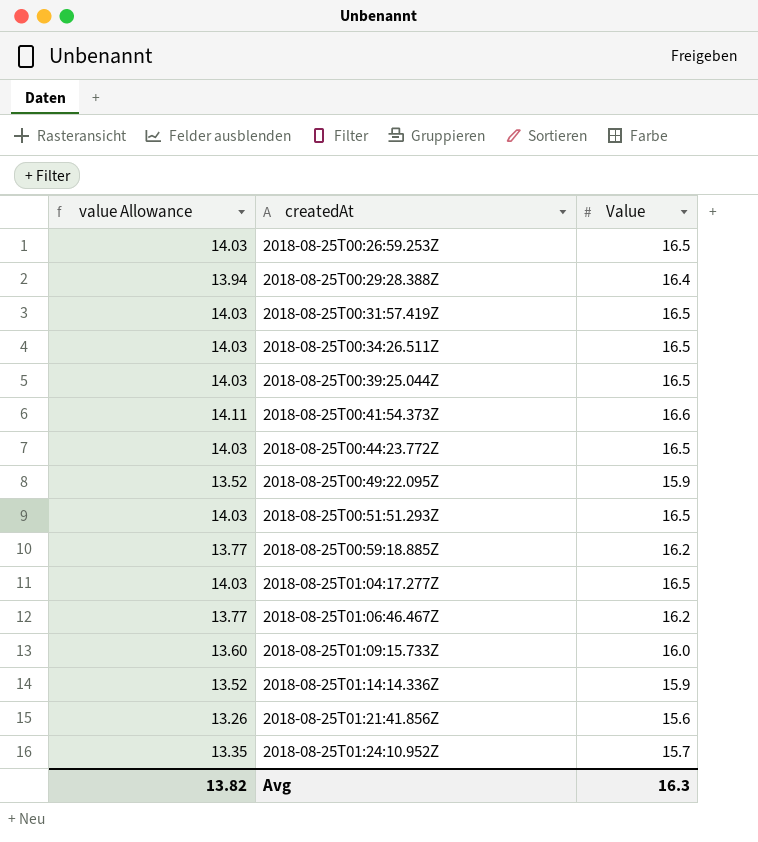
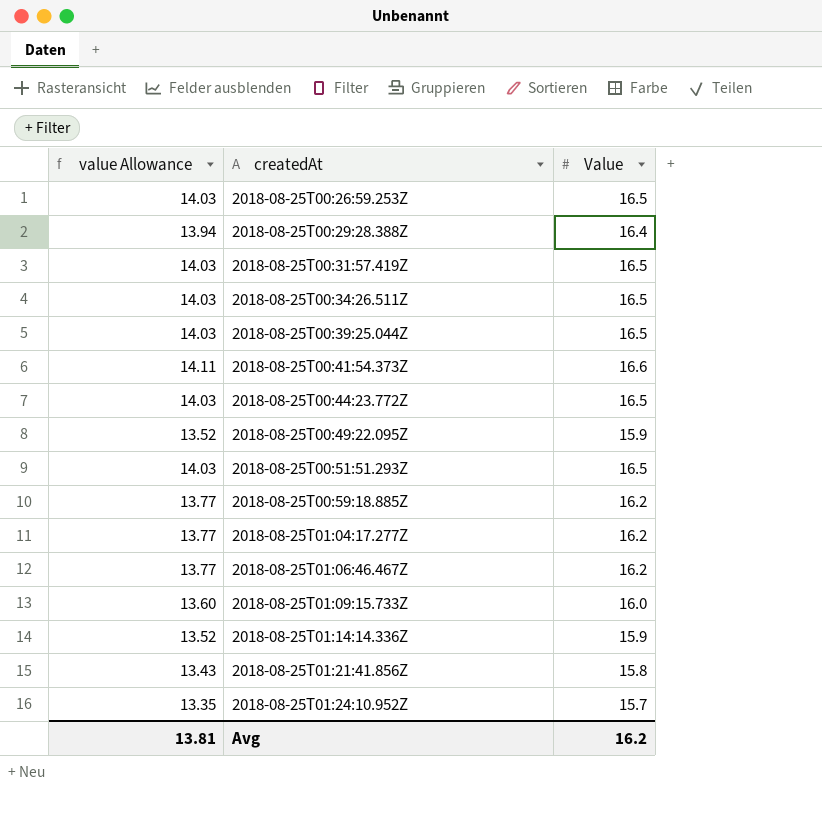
2018-08-25T01:04:17.277Z | value Allowance: 14.03 -> 13.77
2018-08-25T01:04:17.277Z | Value: 16.5 -> 16.2
2018-08-25T01:21:41.856Z | value Allowance: 13.26 -> 13.43
2018-08-25T01:21:41.856Z | Value: 15.6 -> 15.8
Avg | value Allowance: 13.82 -> 13.81
Avg | Value: 16.3 -> 16.2

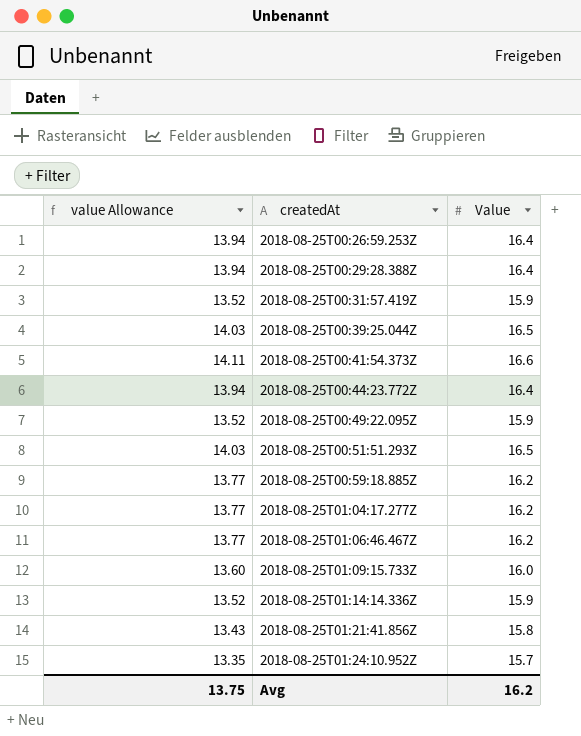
row 2018-08-25T00:34:26.511Z: 14.03 | 16.5 -> none
2018-08-25T00:26:59.253Z | value Allowance: 14.03 -> 13.94
2018-08-25T00:26:59.253Z | Value: 16.5 -> 16.4
2018-08-25T00:31:57.419Z | value Allowance: 14.03 -> 13.52
2018-08-25T00:31:57.419Z | Value: 16.5 -> 15.9
2018-08-25T00:44:23.772Z | value Allowance: 14.03 -> 13.94
2018-08-25T00:44:23.772Z | Value: 16.5 -> 16.4
Avg | value Allowance: 13.81 -> 13.75

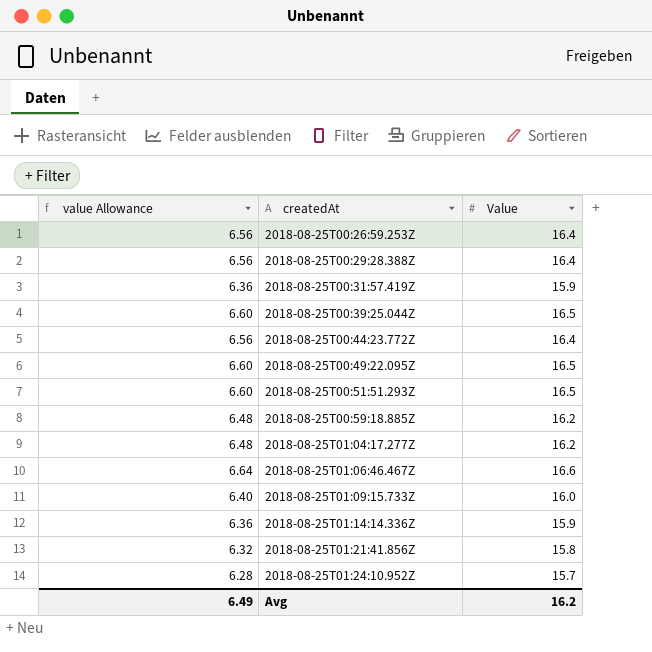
column value Allowance | formula: [Value] * 0.85 -> [Value] * 0.4
row 2018-08-25T00:41:54.373Z: 14.11 | 16.6 -> none
2018-08-25T00:49:22.095Z | Value: 15.9 -> 16.5
2018-08-25T01:06:46.467Z | Value: 16.2 -> 16.6
Avg | value Allowance: 13.75 -> 6.49

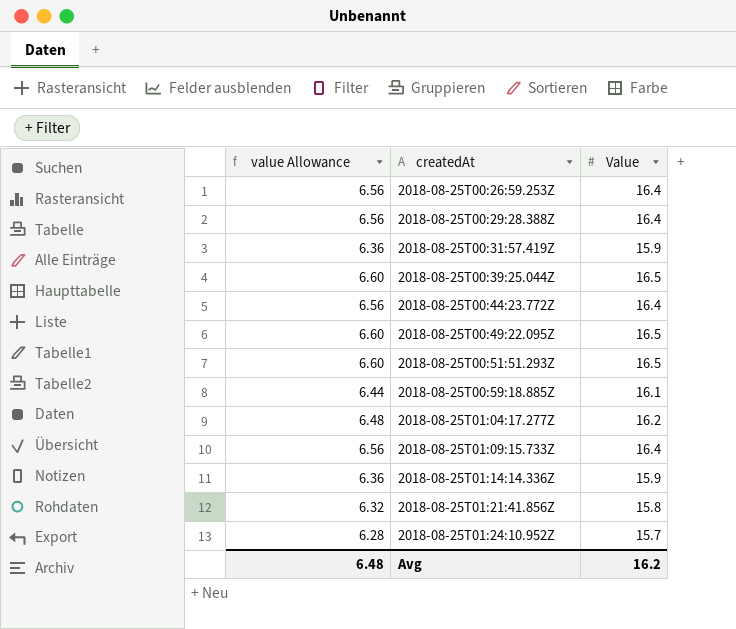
row 2018-08-25T01:06:46.467Z: 6.64 | 16.6 -> none
2018-08-25T00:59:18.885Z | value Allowance: 6.48 -> 6.44
2018-08-25T00:59:18.885Z | Value: 16.2 -> 16.1
2018-08-25T01:09:15.733Z | value Allowance: 6.40 -> 6.56
2018-08-25T01:09:15.733Z | Value: 16.0 -> 16.4
Avg | value Allowance: 6.49 -> 6.48

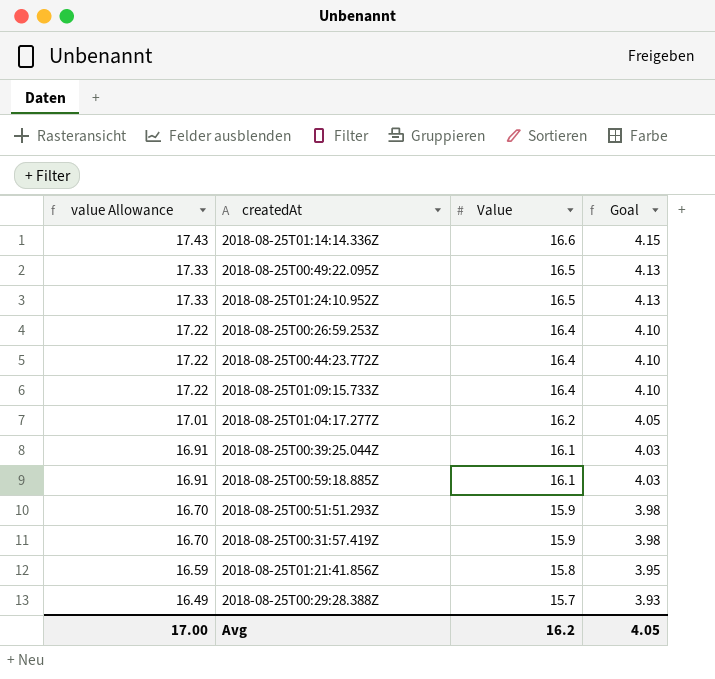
row order: createdAt ascending -> value Allowance descending
column value Allowance | formula: [Value] * 0.4 -> [Value] * 1.05
column Goal | formula: none -> [Value] * 0.25
2018-08-25T01:14:14.336Z | Value: 15.9 -> 16.6
2018-08-25T01:24:10.952Z | Value: 15.7 -> 16.5
2018-08-25T00:39:25.044Z | Value: 16.5 -> 16.1
2018-08-25T00:51:51.293Z | Value: 16.5 -> 15.9
2018-08-25T00:29:28.388Z | Value: 16.4 -> 15.7
Avg | value Allowance: 6.48 -> 17.00

